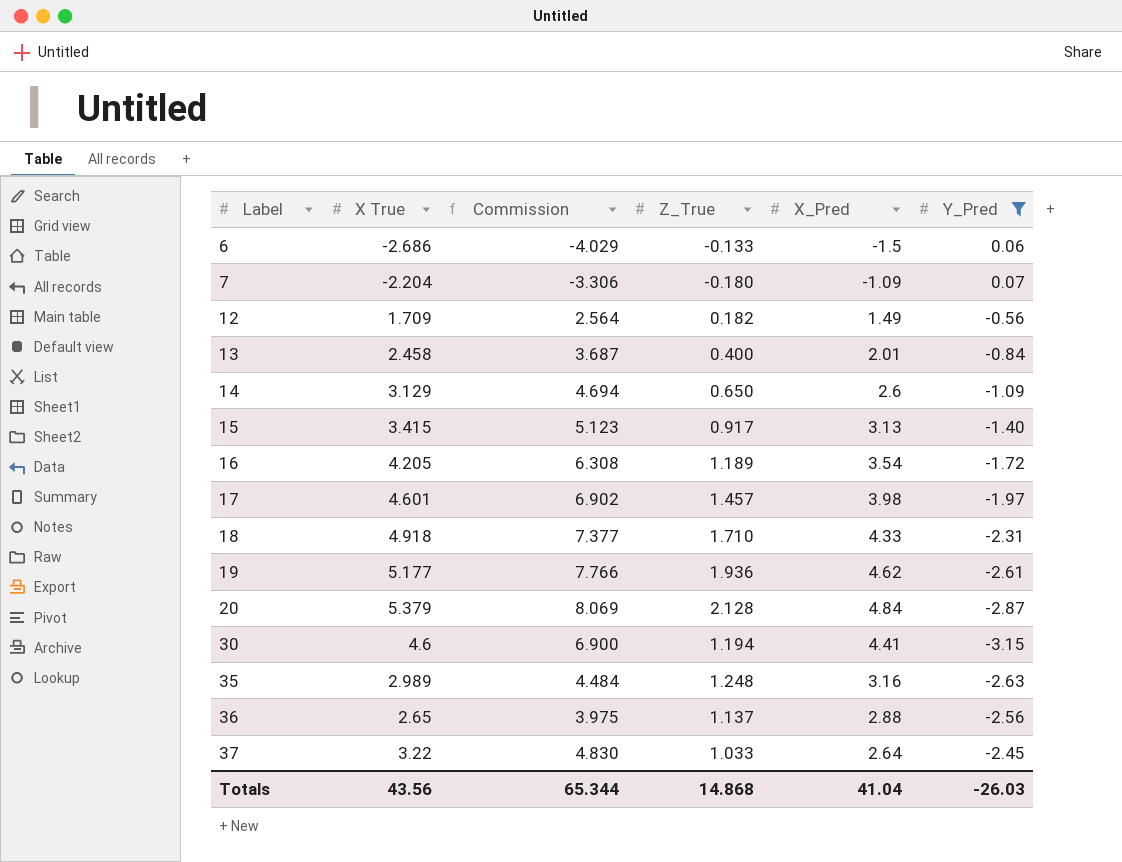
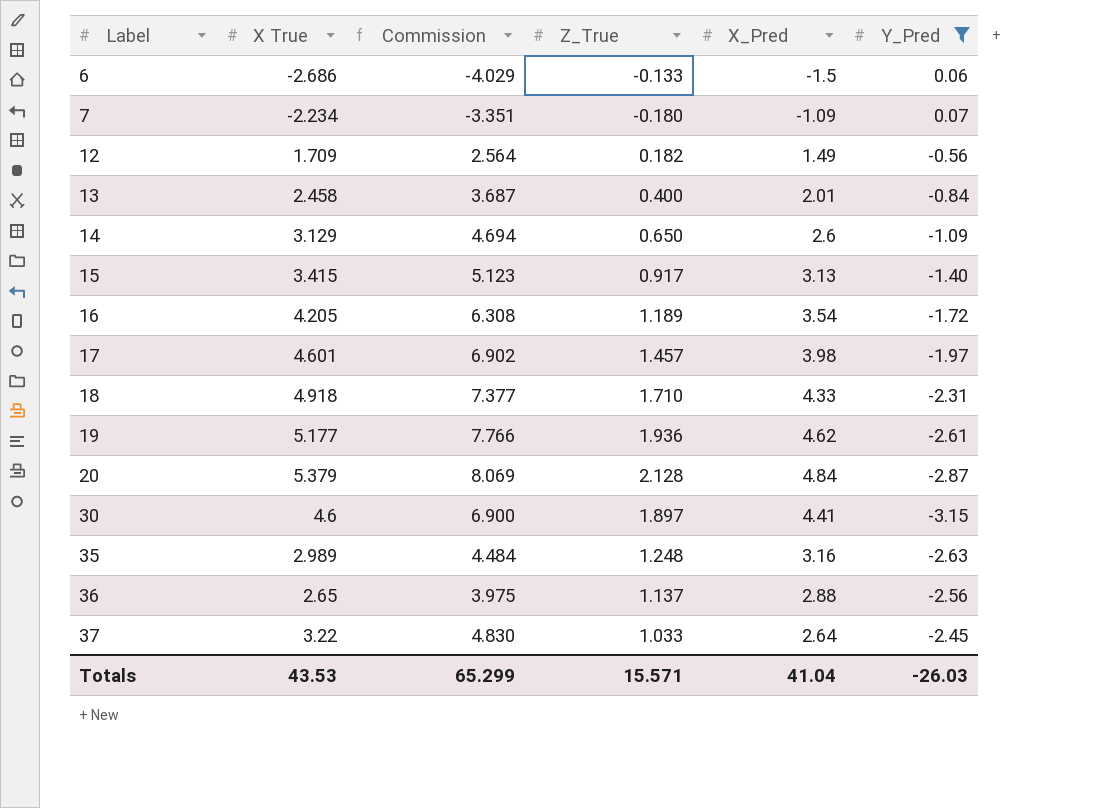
7 | X True: -2.204 -> -2.234
7 | Commission: -3.306 -> -3.351
30 | Z_True: 1.194 -> 1.897
Totals | X True: 43.56 -> 43.53
Totals | Commission: 65.344 -> 65.299
Totals | Z_True: 14.868 -> 15.571

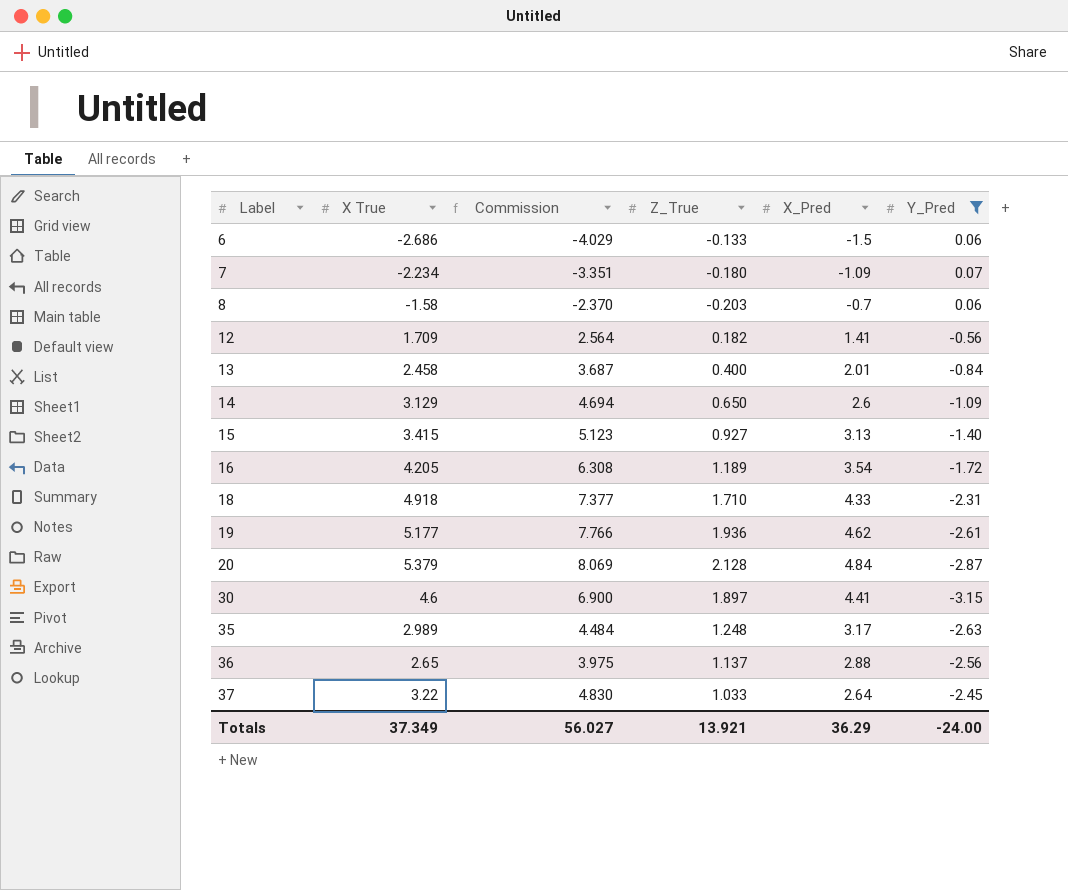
row 17: 4.601 | 6.902 | 1.457 | 3.98 | -1.97 -> none
row 8: none -> -1.58 | -2.370 | -0.203 | -0.7 | 0.06
12 | X_Pred: 1.49 -> 1.41
15 | Z_True: 0.917 -> 0.927
35 | X_Pred: 3.16 -> 3.17
Totals | X True: 43.53 -> 37.349
Totals | Commission: 65.299 -> 56.027
Totals | Z_True: 15.571 -> 13.921
Totals | X_Pred: 41.04 -> 36.29
Totals | Y_Pred: -26.03 -> -24.00

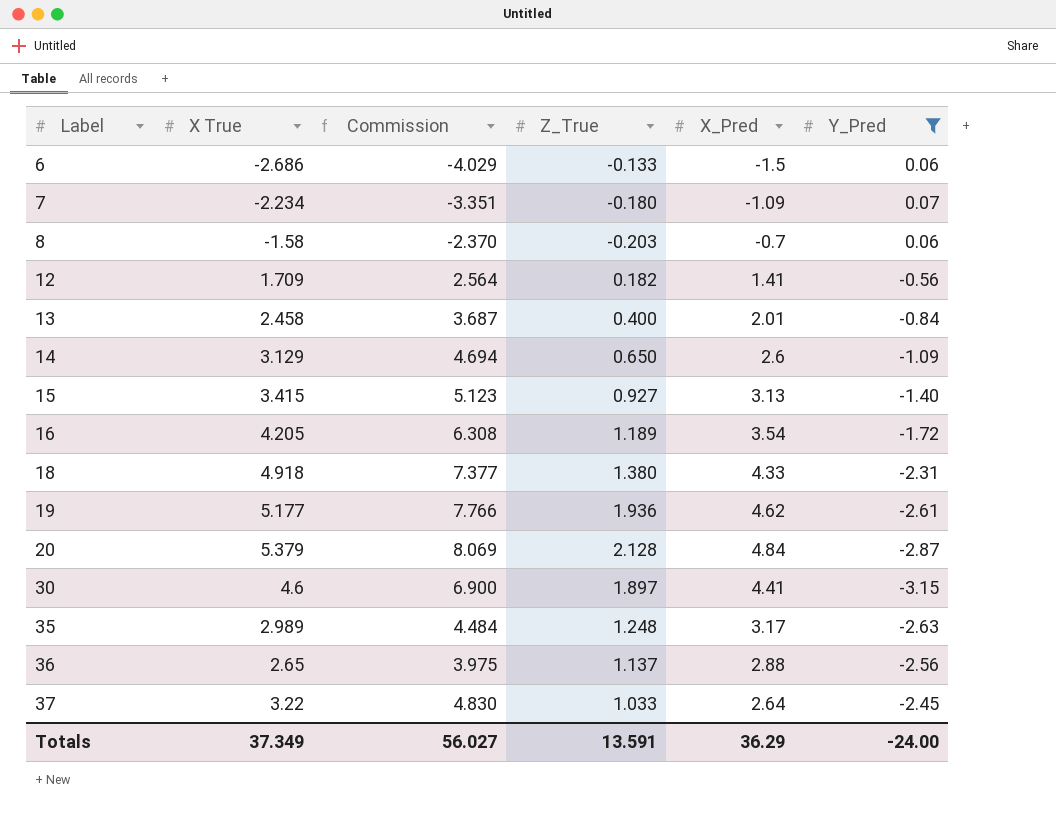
18 | Z_True: 1.710 -> 1.380
Totals | Z_True: 13.921 -> 13.591

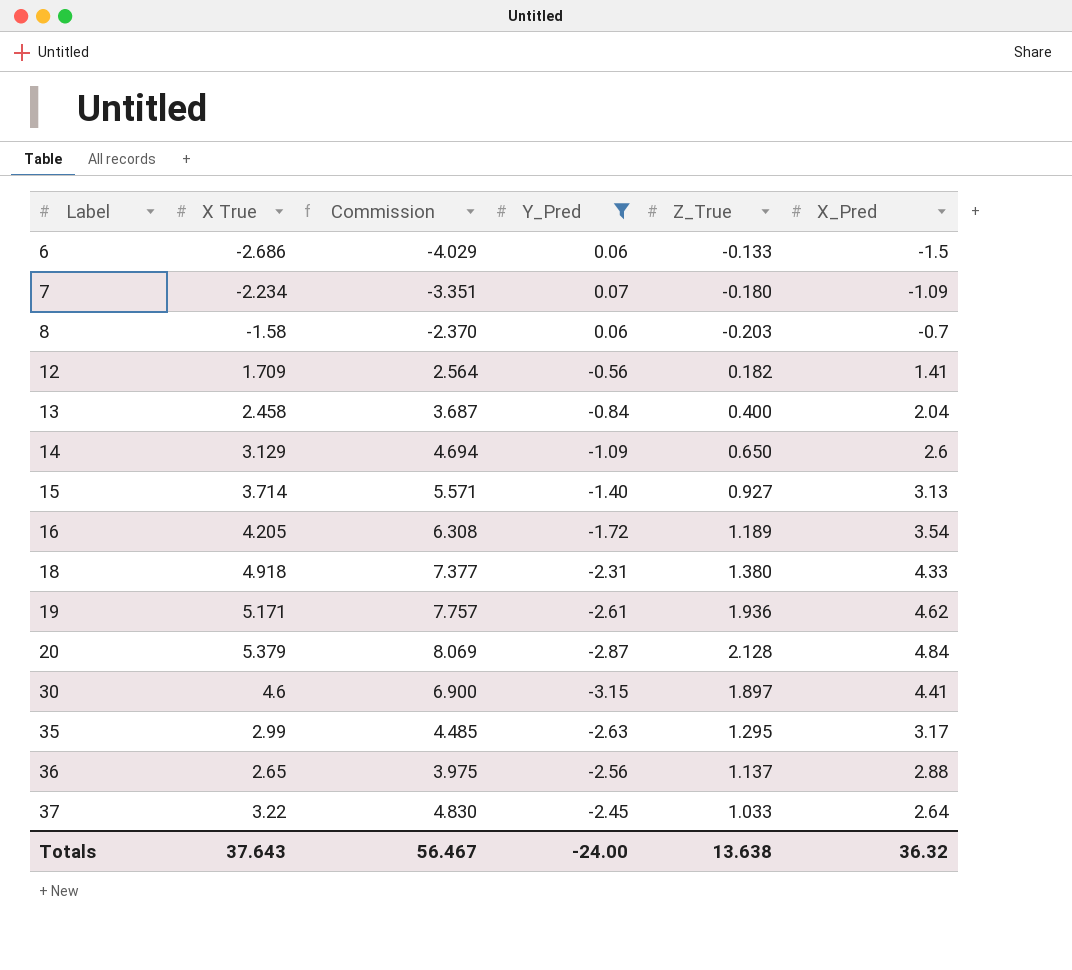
column Y_Pred | position: 6 -> 4
13 | X_Pred: 2.01 -> 2.04
15 | X True: 3.415 -> 3.714
15 | Commission: 5.123 -> 5.571
19 | X True: 5.177 -> 5.171
19 | Commission: 7.766 -> 7.757
35 | X True: 2.989 -> 2.99
35 | Commission: 4.484 -> 4.485
35 | Z_True: 1.248 -> 1.295
Totals | X True: 37.349 -> 37.643
Totals | Commission: 56.027 -> 56.467
Totals | Z_True: 13.591 -> 13.638
Totals | X_Pred: 36.29 -> 36.32

